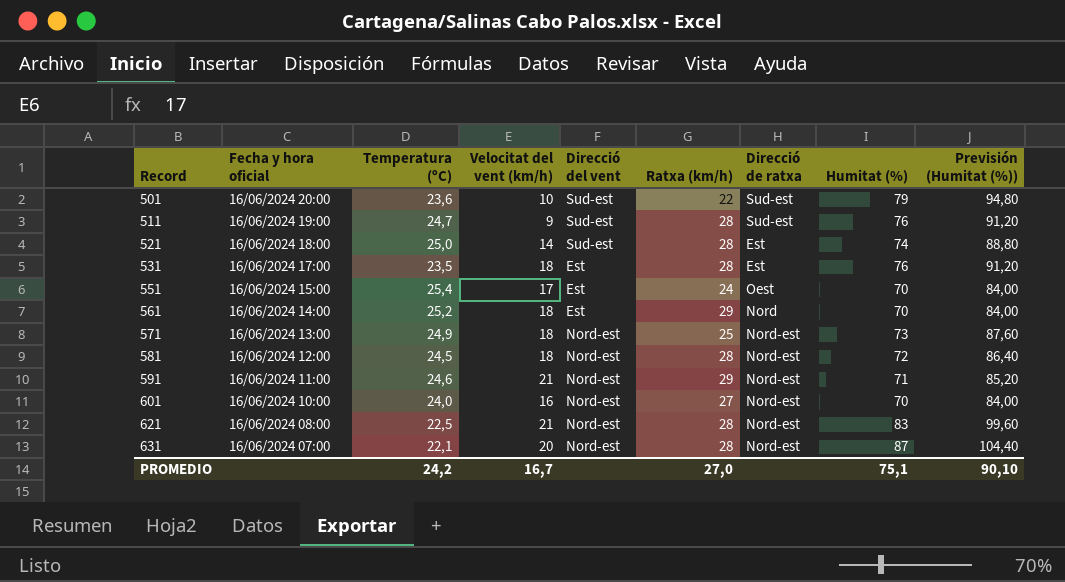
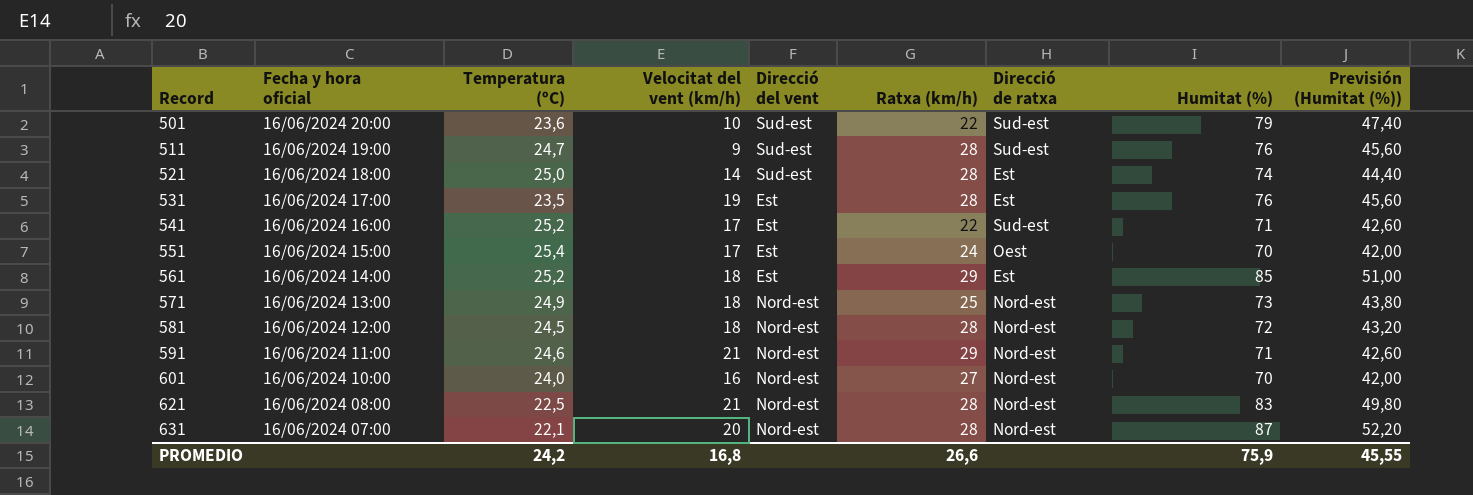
column Previsión (Humitat (%)) | formula: [Humitat (%)] * 1,2 -> [Humitat (%)] * 0,6
531 | Velocitat del vent (km/h): 18 -> 19
row 541: none -> 16/06/2024 16:00 | 25,2 | 17 | Est | 22 | Sud-est | 71 | 42,60
561 | Direcció de ratxa: Nord -> Est
561 | Humitat (%): 70 -> 85
PROMEDIO | Velocitat del vent (km/h): 16,7 -> 16,8
PROMEDIO | Ratxa (km/h): 27,0 -> 26,6
PROMEDIO | Humitat (%): 75,1 -> 75,9
PROMEDIO | Previsión (Humitat (%)): 90,10 -> 45,55

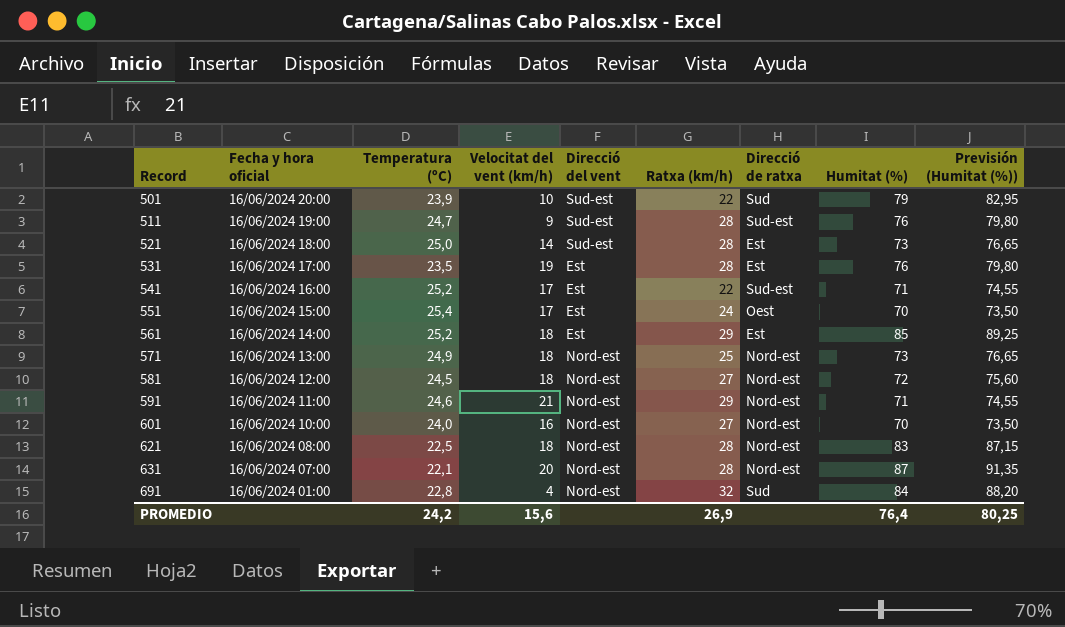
column Previsión (Humitat (%)) | formula: [Humitat (%)] * 0,6 -> [Humitat (%)] * 1,05
501 | Temperatura (ºC): 23,6 -> 23,9
501 | Direcció de ratxa: Sud-est -> Sud
521 | Humitat (%): 74 -> 73
581 | Ratxa (km/h): 28 -> 27
621 | Velocitat del vent (km/h): 21 -> 18
row 691: none -> 16/06/2024 01:00 | 22,8 | 4 | Nord-est | 32 | Sud | 84 | 88,20
PROMEDIO | Velocitat del vent (km/h): 16,8 -> 15,6
PROMEDIO | Ratxa (km/h): 26,6 -> 26,9
PROMEDIO | Humitat (%): 75,9 -> 76,4
PROMEDIO | Previsión (Humitat (%)): 45,55 -> 80,25

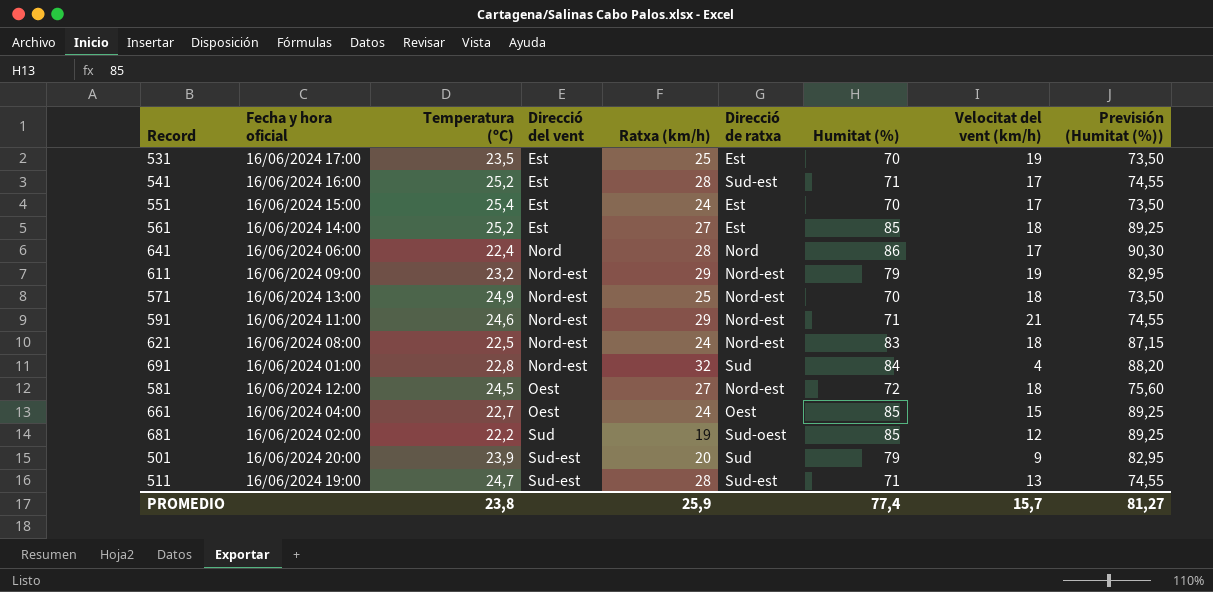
row order: Record ascending -> Direcció del vent ascending
column Velocitat del vent (km/h) | position: 4 -> 8
row 521: 16/06/2024 18:00 | 25,0 | 14 | Sud-est | 28 | Est | 73 | 76,65 -> none
row 601: 16/06/2024 10:00 | 24,0 | 16 | Nord-est | 27 | Nord-est | 70 | 73,50 -> none
row 631: 16/06/2024 07:00 | 22,1 | 20 | Nord-est | 28 | Nord-est | 87 | 91,35 -> none
531 | Ratxa (km/h): 28 -> 25
531 | Humitat (%): 76 -> 70
531 | Previsión (Humitat (%)): 79,80 -> 73,50
541 | Ratxa (km/h): 22 -> 28
551 | Direcció de ratxa: Oest -> Est
561 | Ratxa (km/h): 29 -> 27
row 641: none -> 16/06/2024 06:00 | 22,4 | Nord | 28 | Nord | 86 | 17 | 90,30
row 611: none -> 16/06/2024 09:00 | 23,2 | Nord-est | 29 | Nord-est | 79 | 19 | 82,95
571 | Humitat (%): 73 -> 70
571 | Previsión (Humitat (%)): 76,65 -> 73,50
621 | Ratxa (km/h): 28 -> 24
581 | Direcció del vent: Nord-est -> Oest
row 661: none -> 16/06/2024 04:00 | 22,7 | Oest | 24 | Oest | 85 | 15 | 89,25
row 681: none -> 16/06/2024 02:00 | 22,2 | Sud | 19 | Sud-oest | 85 | 12 | 89,25
501 | Ratxa (km/h): 22 -> 20
501 | Velocitat del vent (km/h): 10 -> 9
511 | Humitat (%): 76 -> 71
511 | Velocitat del vent (km/h): 9 -> 13
511 | Previsión (Humitat (%)): 79,80 -> 74,55
PROMEDIO | Temperatura (ºC): 24,2 -> 23,8
PROMEDIO | Ratxa (km/h): 26,9 -> 25,9
PROMEDIO | Humitat (%): 76,4 -> 77,4
PROMEDIO | Velocitat del vent (km/h): 15,6 -> 15,7
PROMEDIO | Previsión (Humitat (%)): 80,25 -> 81,27

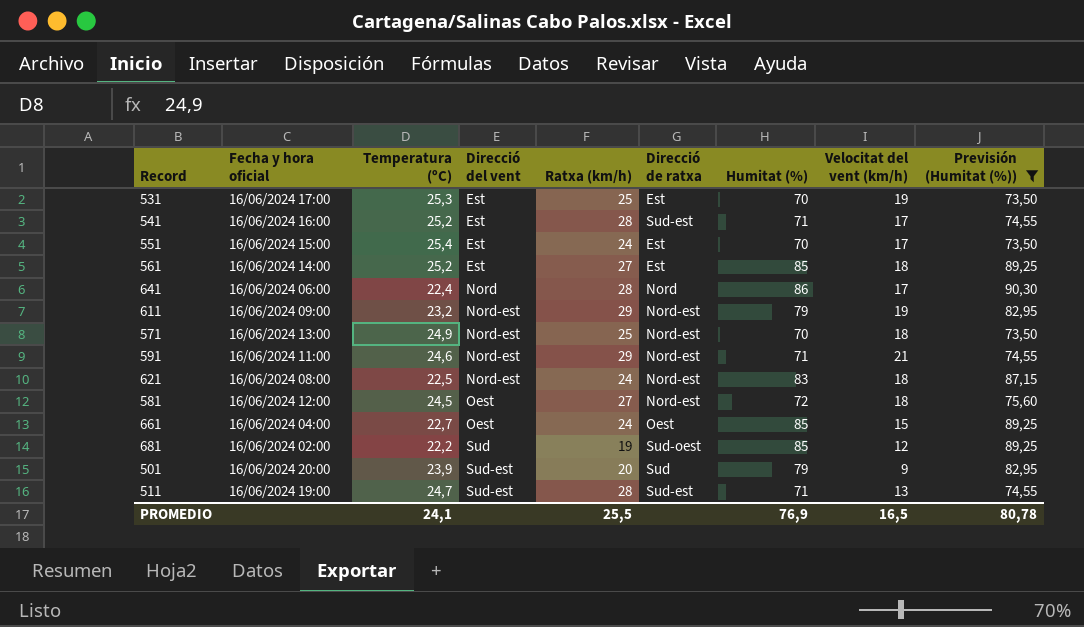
filter: none -> Previsión (Humitat (%)) != 88,20
531 | Temperatura (ºC): 23,5 -> 25,3
PROMEDIO | Temperatura (ºC): 23,8 -> 24,1
PROMEDIO | Ratxa (km/h): 25,9 -> 25,5
PROMEDIO | Humitat (%): 77,4 -> 76,9
PROMEDIO | Velocitat del vent (km/h): 15,7 -> 16,5
PROMEDIO | Previsión (Humitat (%)): 81,27 -> 80,78

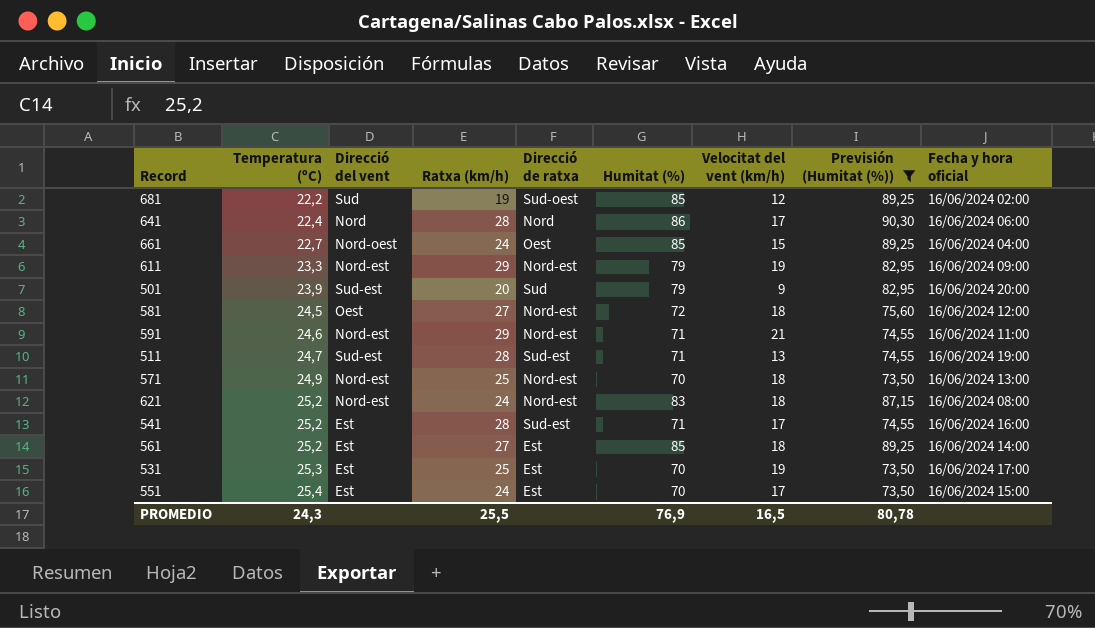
row order: Direcció del vent ascending -> Temperatura (ºC) ascending
column Fecha y hora oficial | position: 2 -> 9
661 | Direcció del vent: Oest -> Nord-oest
611 | Temperatura (ºC): 23,2 -> 23,3
621 | Temperatura (ºC): 22,5 -> 25,2
PROMEDIO | Temperatura (ºC): 24,1 -> 24,3

